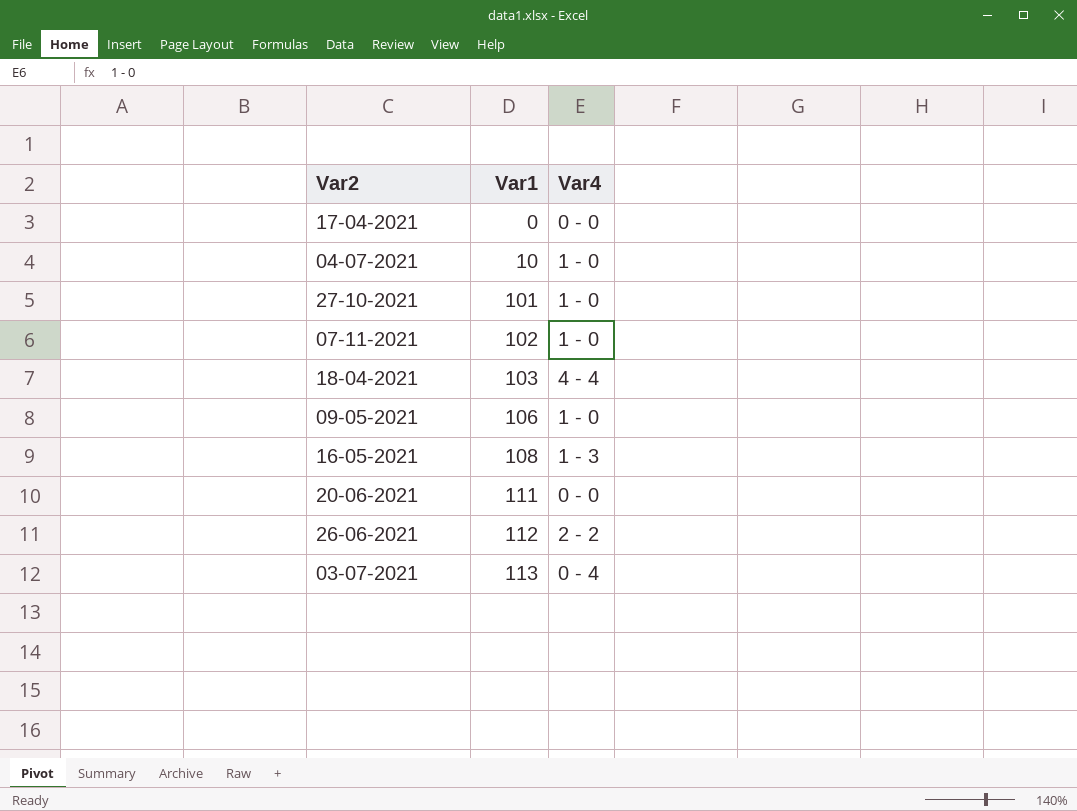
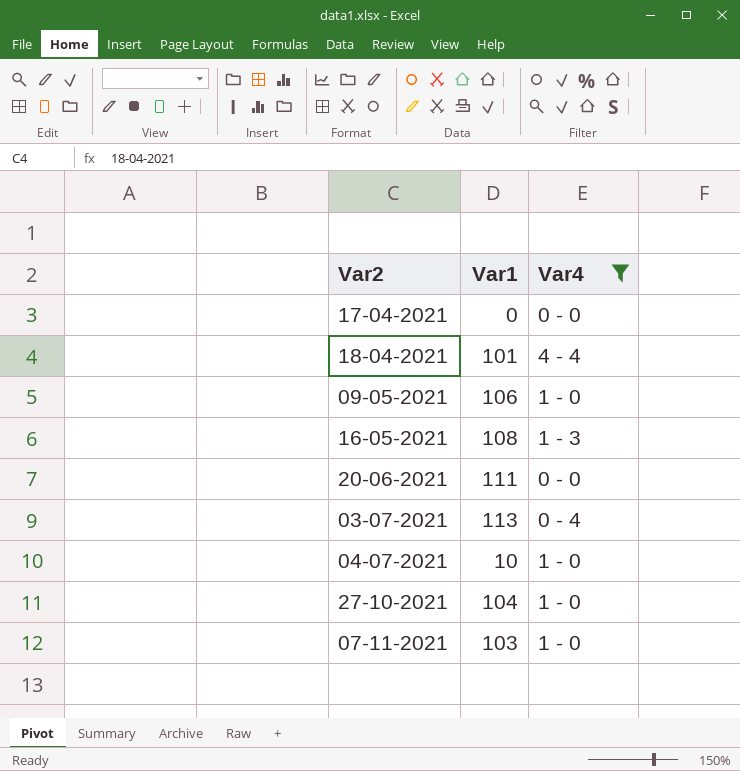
filter: none -> Var4 != 2 - 2
row order: Var1 ascending -> Var2 ascending
18-04-2021 | Var1: 103 -> 101
27-10-2021 | Var1: 101 -> 104
07-11-2021 | Var1: 102 -> 103

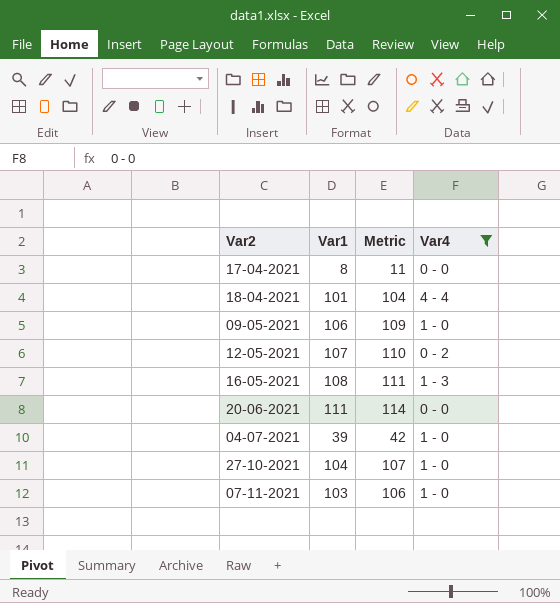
column Metric | formula: none -> [Var1] + 3
row 03-07-2021: 113 | 0 - 4 -> none
17-04-2021 | Var1: 0 -> 8
row 12-05-2021: none -> 107 | 110 | 0 - 2
04-07-2021 | Var1: 10 -> 39

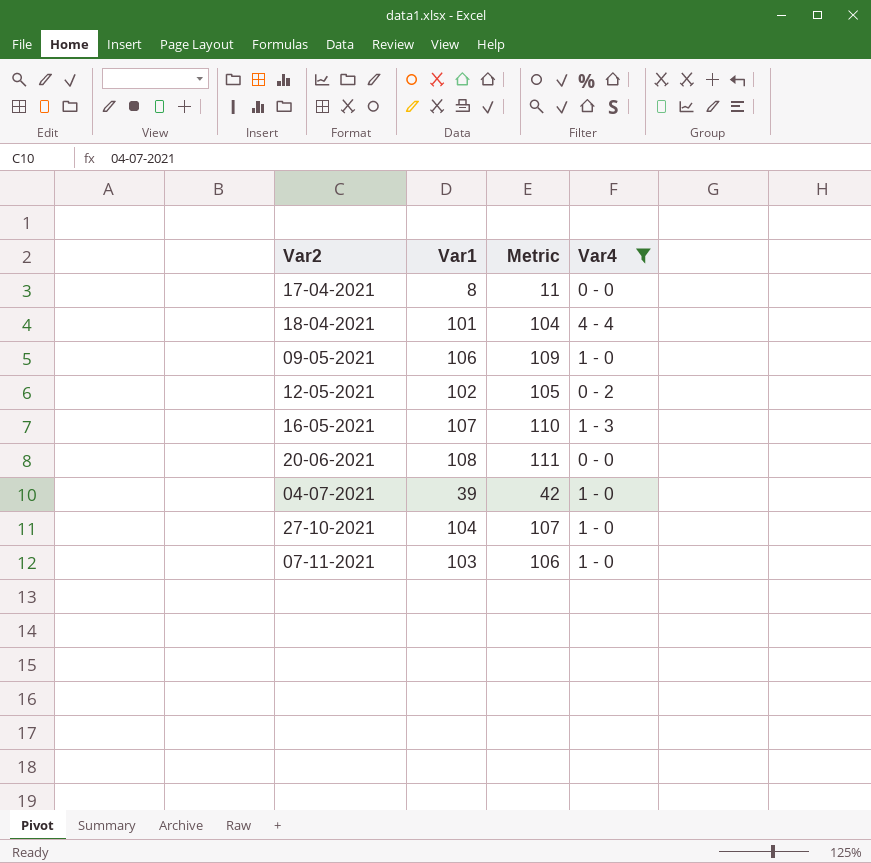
12-05-2021 | Var1: 107 -> 102
12-05-2021 | Metric: 110 -> 105
16-05-2021 | Var1: 108 -> 107
16-05-2021 | Metric: 111 -> 110
20-06-2021 | Var1: 111 -> 108
20-06-2021 | Metric: 114 -> 111

